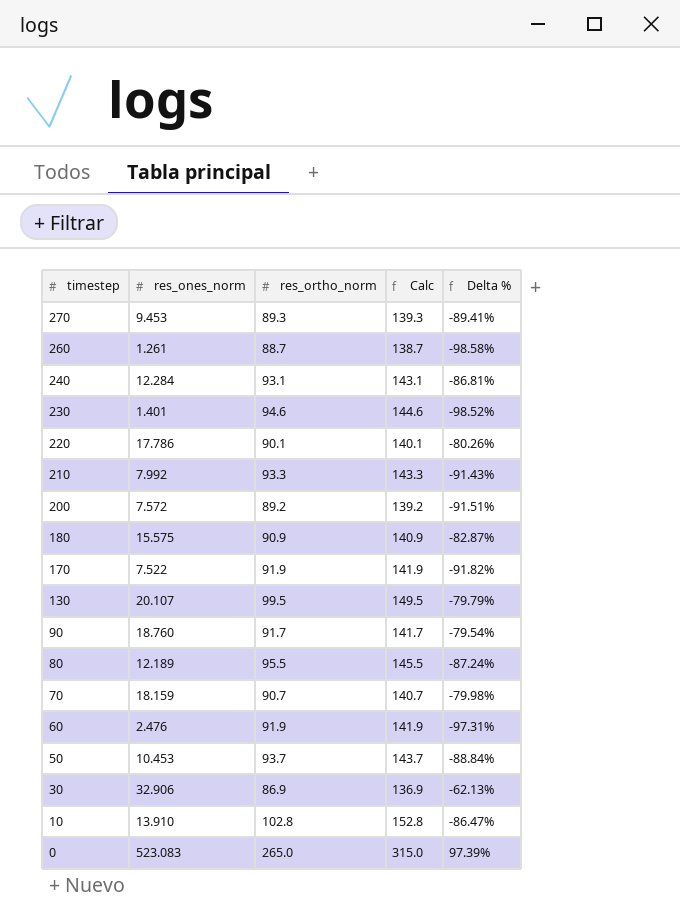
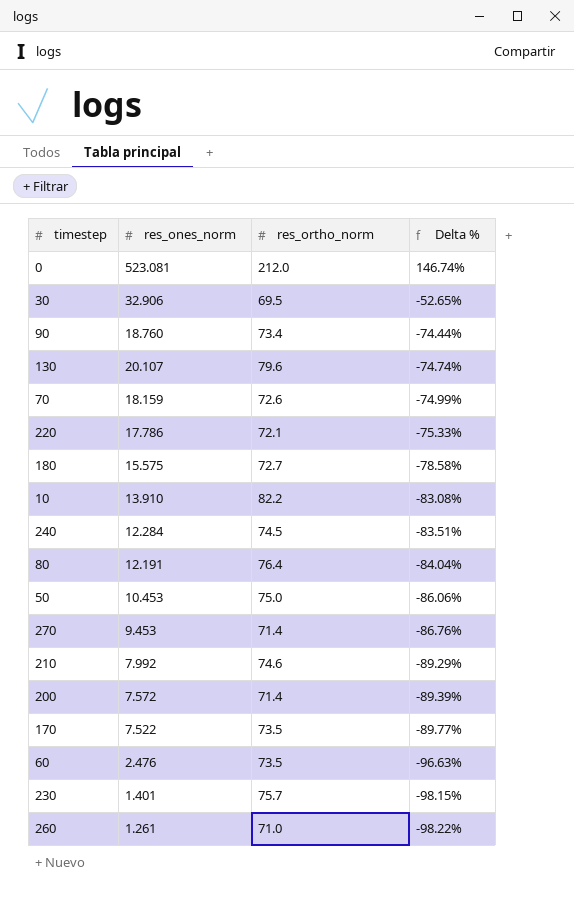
row order: timestep descending -> Delta % descending
column Calc | formula: [res_ortho_norm] + 50 -> none
0 | res_ones_norm: 523.083 -> 523.081
0 | res_ortho_norm: 265.0 -> 212.0
0 | Delta %: 97.39% -> 146.74%
30 | res_ortho_norm: 86.9 -> 69.5
30 | Delta %: -62.13% -> -52.65%
90 | res_ortho_norm: 91.7 -> 73.4
90 | Delta %: -79.54% -> -74.44%
130 | res_ortho_norm: 99.5 -> 79.6
130 | Delta %: -79.79% -> -74.74%
70 | res_ortho_norm: 90.7 -> 72.6
70 | Delta %: -79.98% -> -74.99%
220 | res_ortho_norm: 90.1 -> 72.1
220 | Delta %: -80.26% -> -75.33%
180 | res_ortho_norm: 90.9 -> 72.7
180 | Delta %: -82.87% -> -78.58%
10 | res_ortho_norm: 102.8 -> 82.2
10 | Delta %: -86.47% -> -83.08%
240 | res_ortho_norm: 93.1 -> 74.5
240 | Delta %: -86.81% -> -83.51%
80 | res_ones_norm: 12.189 -> 12.191
80 | res_ortho_norm: 95.5 -> 76.4
80 | Delta %: -87.24% -> -84.04%
50 | res_ortho_norm: 93.7 -> 75.0
50 | Delta %: -88.84% -> -86.06%
270 | res_ortho_norm: 89.3 -> 71.4
270 | Delta %: -89.41% -> -86.76%
210 | res_ortho_norm: 93.3 -> 74.6
210 | Delta %: -91.43% -> -89.29%
200 | res_ortho_norm: 89.2 -> 71.4
200 | Delta %: -91.51% -> -89.39%
170 | res_ortho_norm: 91.9 -> 73.5
170 | Delta %: -91.82% -> -89.77%
60 | res_ortho_norm: 91.9 -> 73.5
60 | Delta %: -97.31% -> -96.63%
230 | res_ortho_norm: 94.6 -> 75.7
230 | Delta %: -98.52% -> -98.15%
260 | res_ortho_norm: 88.7 -> 71.0
260 | Delta %: -98.58% -> -98.22%

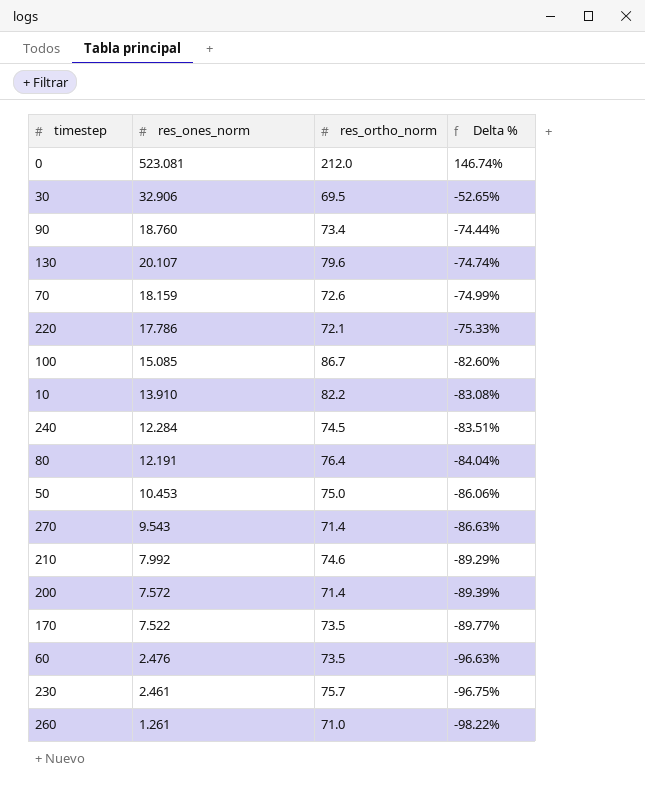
row 180: 15.575 | 72.7 | -78.58% -> none
row 100: none -> 15.085 | 86.7 | -82.60%
270 | res_ones_norm: 9.453 -> 9.543
270 | Delta %: -86.76% -> -86.63%
230 | res_ones_norm: 1.401 -> 2.461
230 | Delta %: -98.15% -> -96.75%

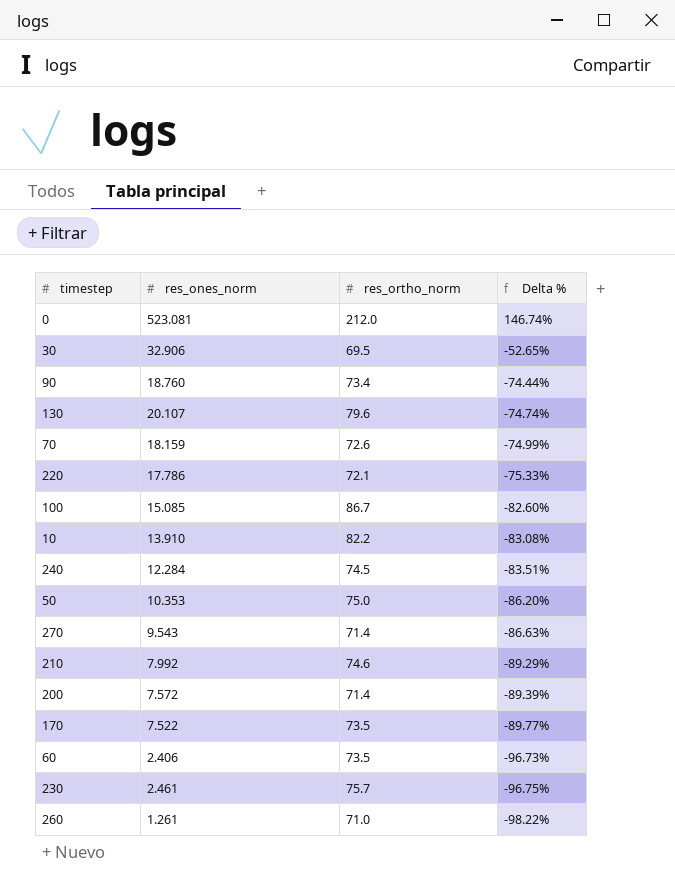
row 80: 12.191 | 76.4 | -84.04% -> none
50 | res_ones_norm: 10.453 -> 10.353
50 | Delta %: -86.06% -> -86.20%
60 | res_ones_norm: 2.476 -> 2.406
60 | Delta %: -96.63% -> -96.73%

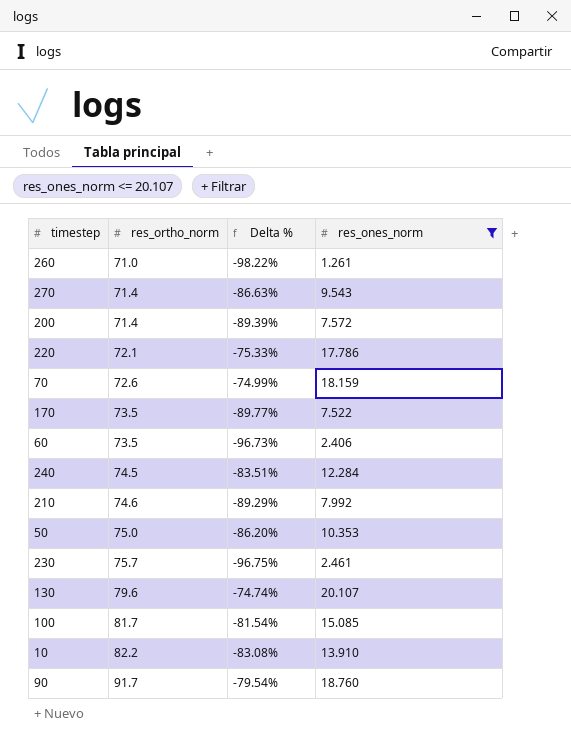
filter: none -> res_ones_norm <= 20.107
row order: Delta % descending -> res_ortho_norm ascending
column res_ones_norm | position: 2 -> 4
100 | res_ortho_norm: 86.7 -> 81.7
100 | Delta %: -82.60% -> -81.54%
90 | res_ortho_norm: 73.4 -> 91.7
90 | Delta %: -74.44% -> -79.54%

